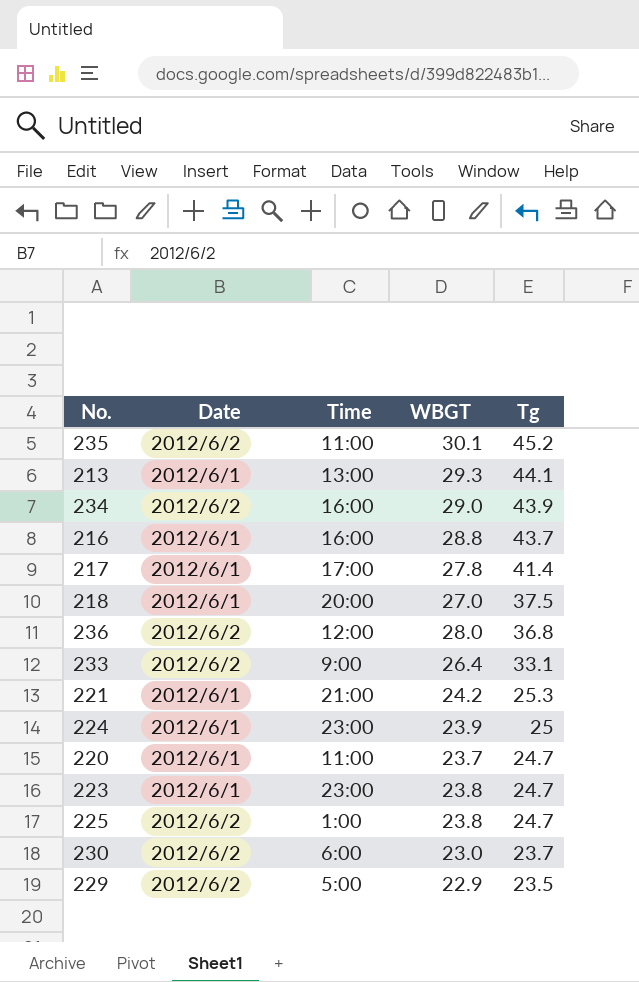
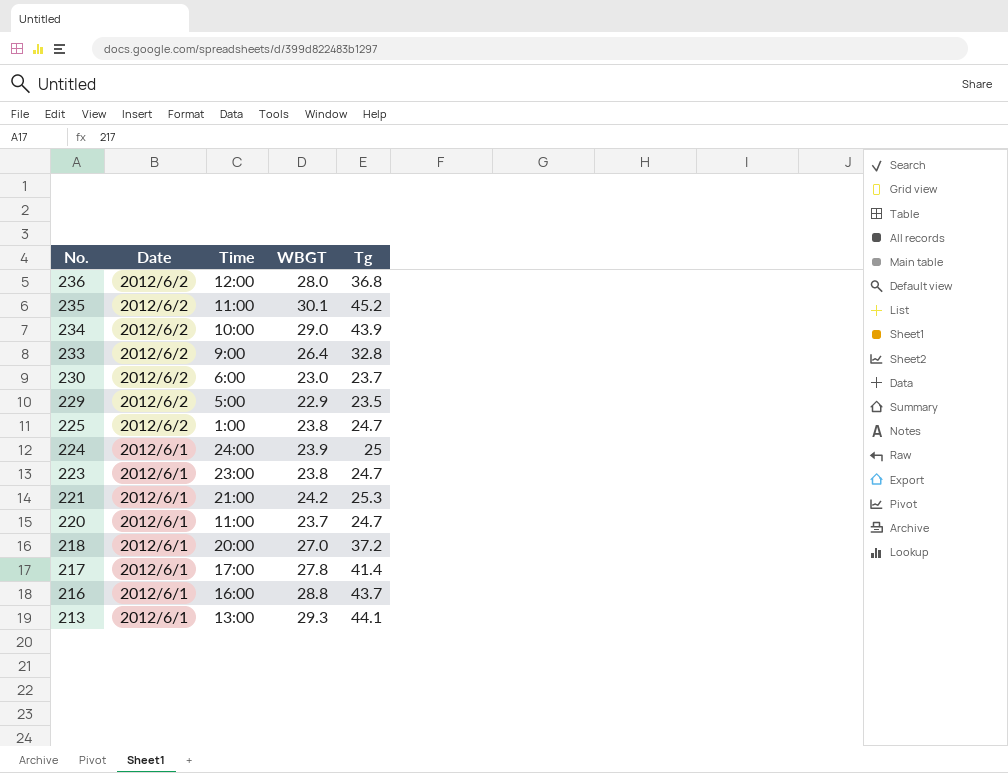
row order: Tg descending -> No. descending
234 | Time: 16:00 -> 10:00
233 | Tg: 33.1 -> 32.8
224 | Time: 23:00 -> 24:00
218 | Tg: 37.5 -> 37.2

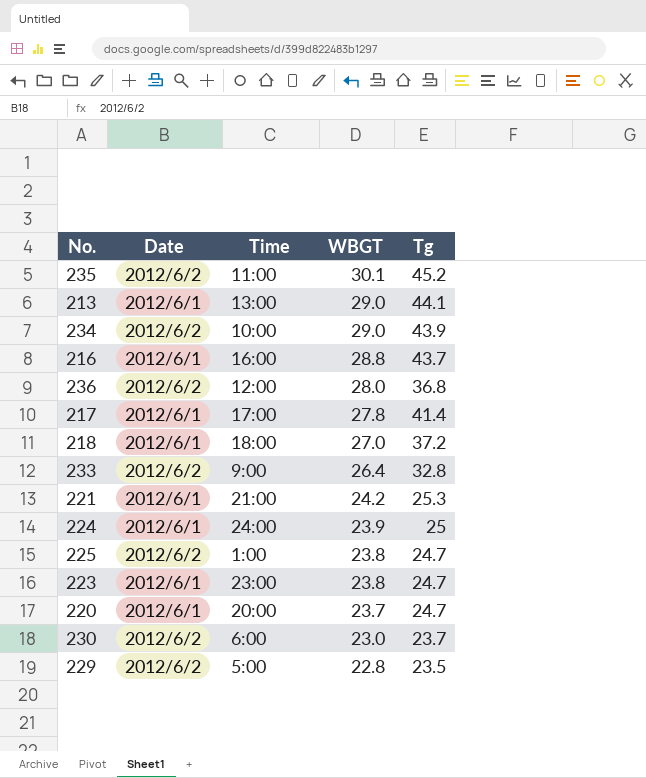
row order: No. descending -> WBGT descending
213 | WBGT: 29.3 -> 29.0
218 | Time: 20:00 -> 18:00
220 | Time: 11:00 -> 20:00
229 | WBGT: 22.9 -> 22.8

